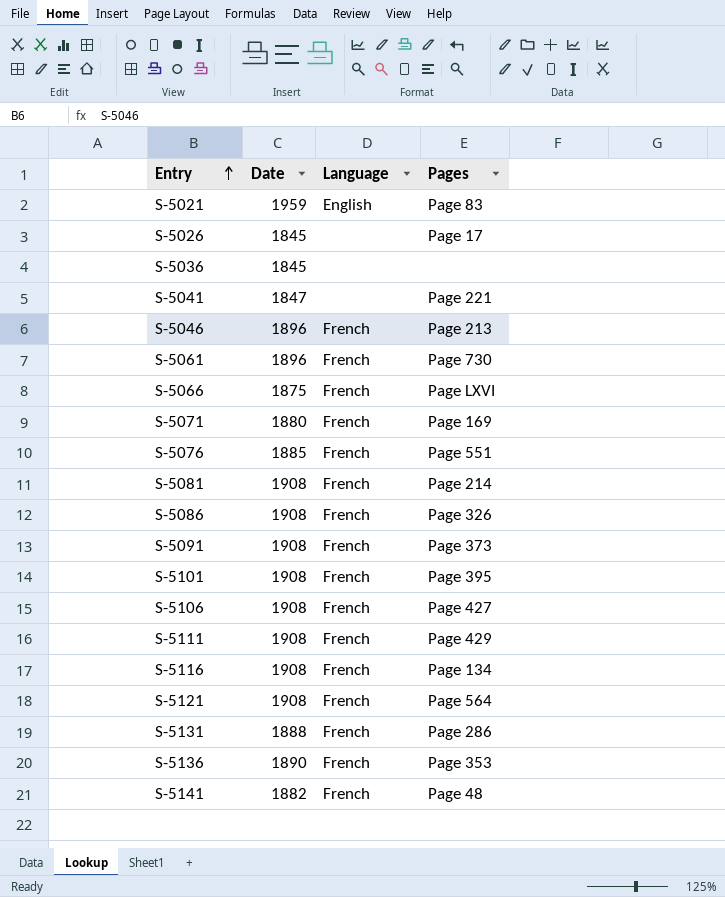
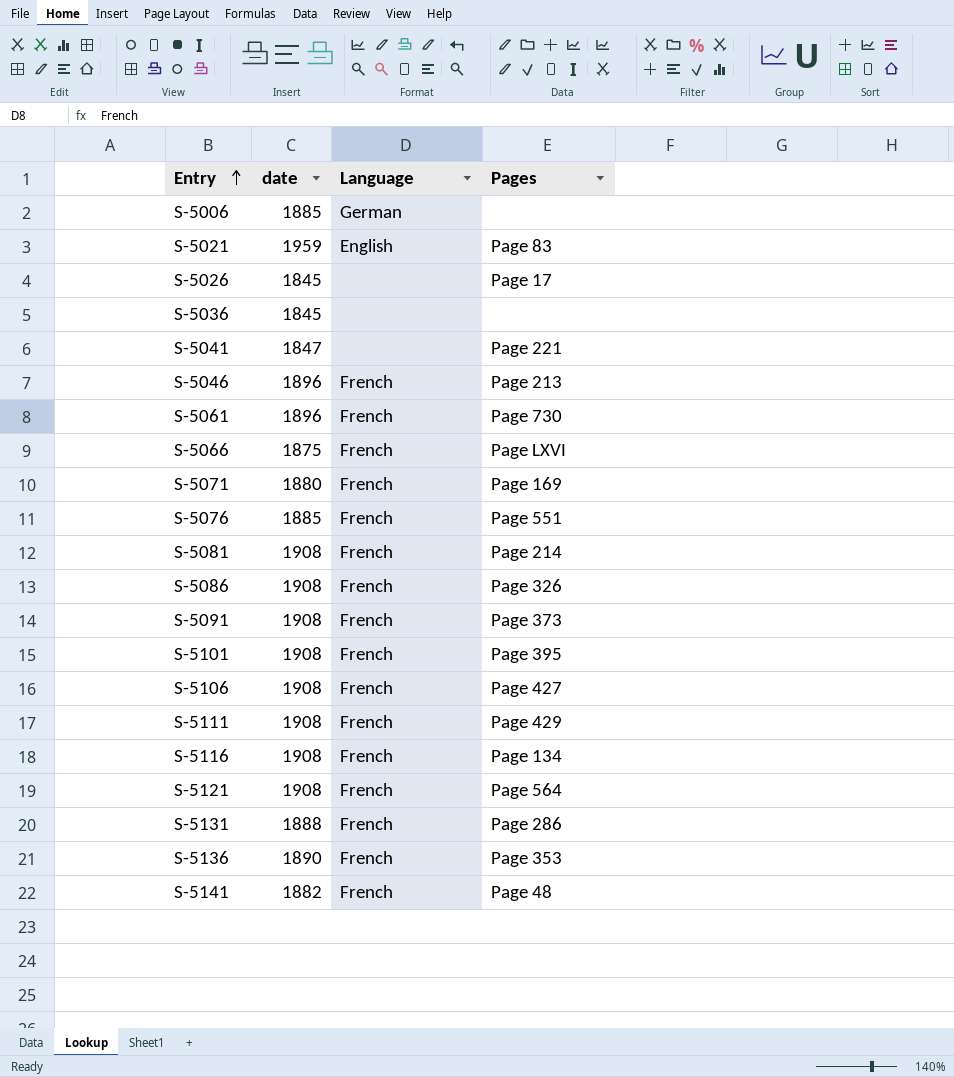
column name: Date -> date
row S-5006: none -> 1885 | German | none

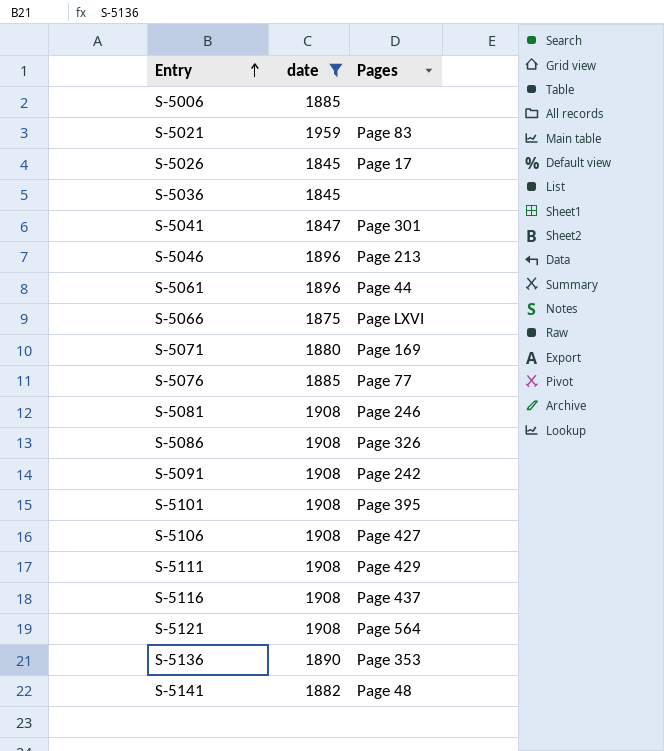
filter: none -> date != 1888
column Language | position: 3 -> none
S-5041 | Pages: Page 221 -> Page 301
S-5061 | Pages: Page 730 -> Page 44
S-5076 | Pages: Page 551 -> Page 77
S-5081 | Pages: Page 214 -> Page 246
S-5091 | Pages: Page 373 -> Page 242
S-5116 | Pages: Page 134 -> Page 437

